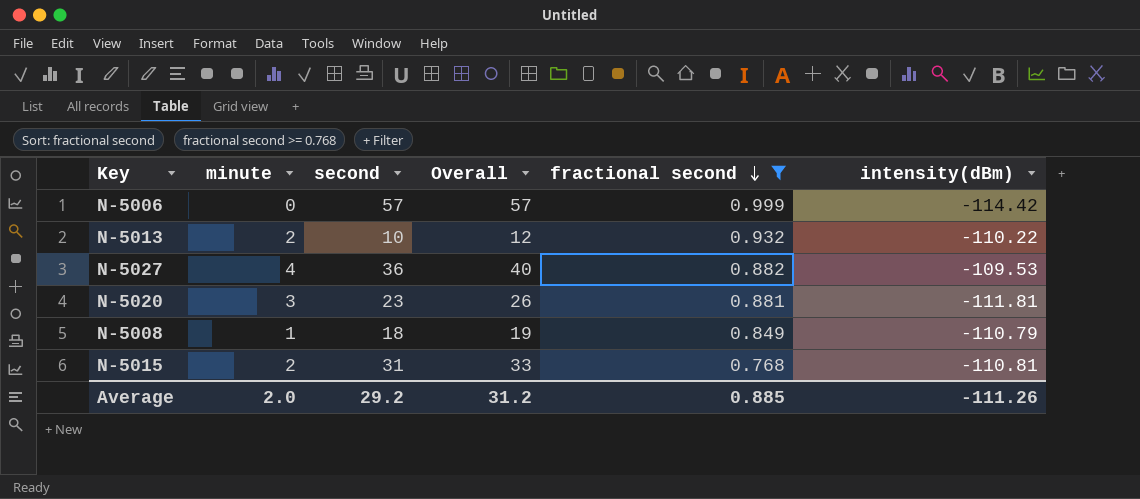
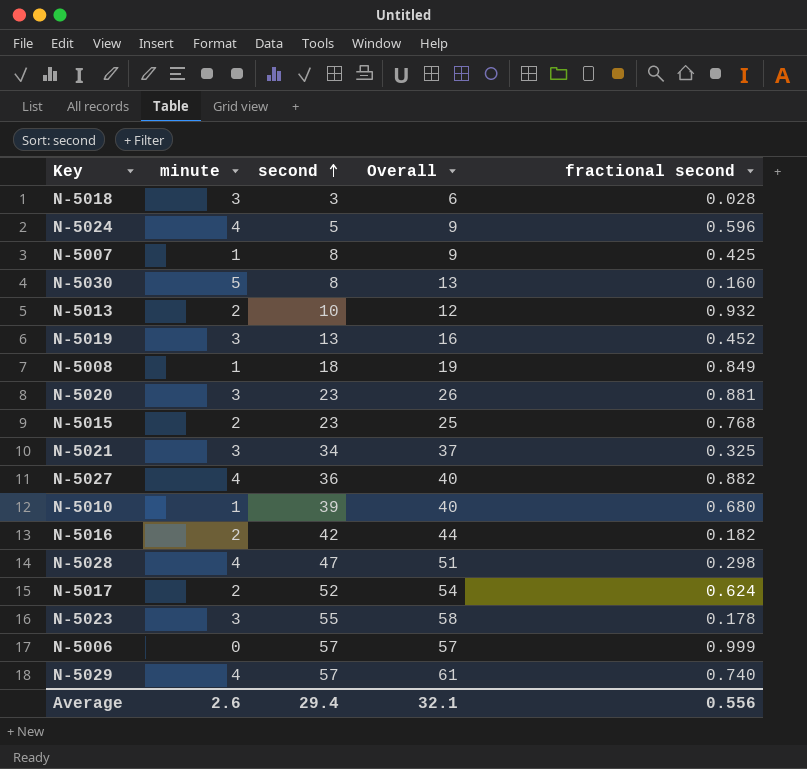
filter: fractional second >= 0.768 -> none
row order: fractional second descending -> second ascending
column intensity(dBm) | position: 6 -> none
N-5015 | second: 31 -> 23
N-5015 | Overall: 33 -> 25
Average | minute: 2.0 -> 2.6
Average | second: 29.2 -> 29.4
Average | Overall: 31.2 -> 32.1
Average | fractional second: 0.885 -> 0.556

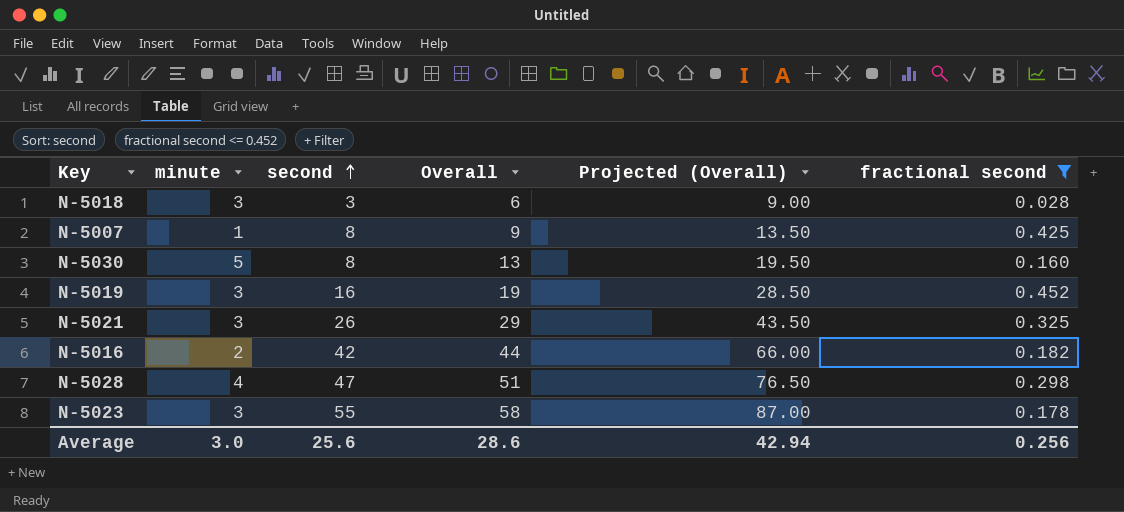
filter: none -> fractional second <= 0.452
column Projected (Overall) | formula: none -> [Overall] * 1.5
N-5019 | second: 13 -> 16
N-5019 | Overall: 16 -> 19
N-5021 | second: 34 -> 26
N-5021 | Overall: 37 -> 29
Average | minute: 2.6 -> 3.0
Average | second: 29.4 -> 25.6
Average | Overall: 32.1 -> 28.6
Average | fractional second: 0.556 -> 0.256

